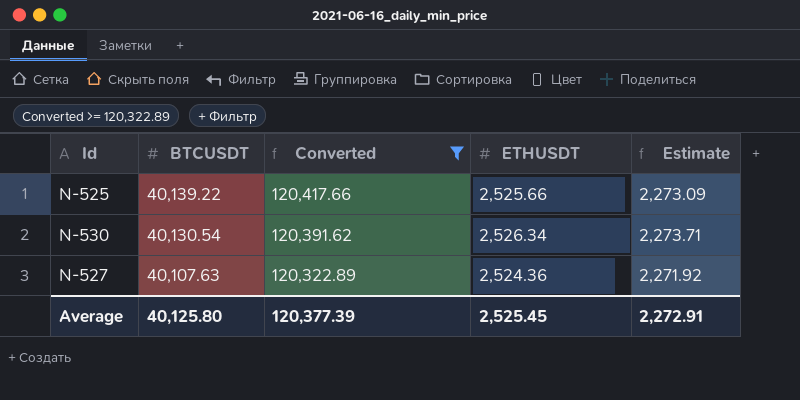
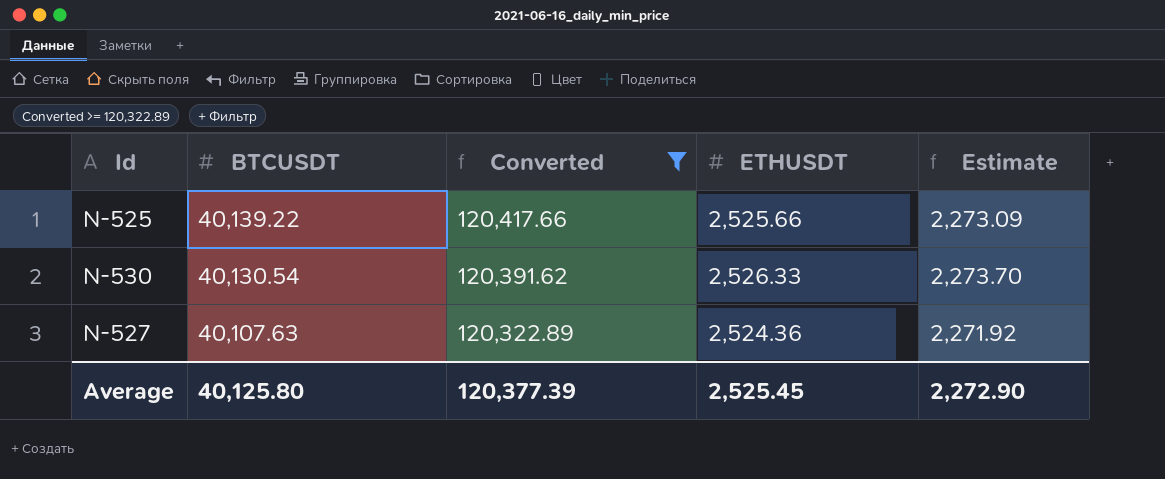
N-530 | ETHUSDT: 2,526.34 -> 2,526.33
N-530 | Estimate: 2,273.71 -> 2,273.70
Average | Estimate: 2,272.91 -> 2,272.90

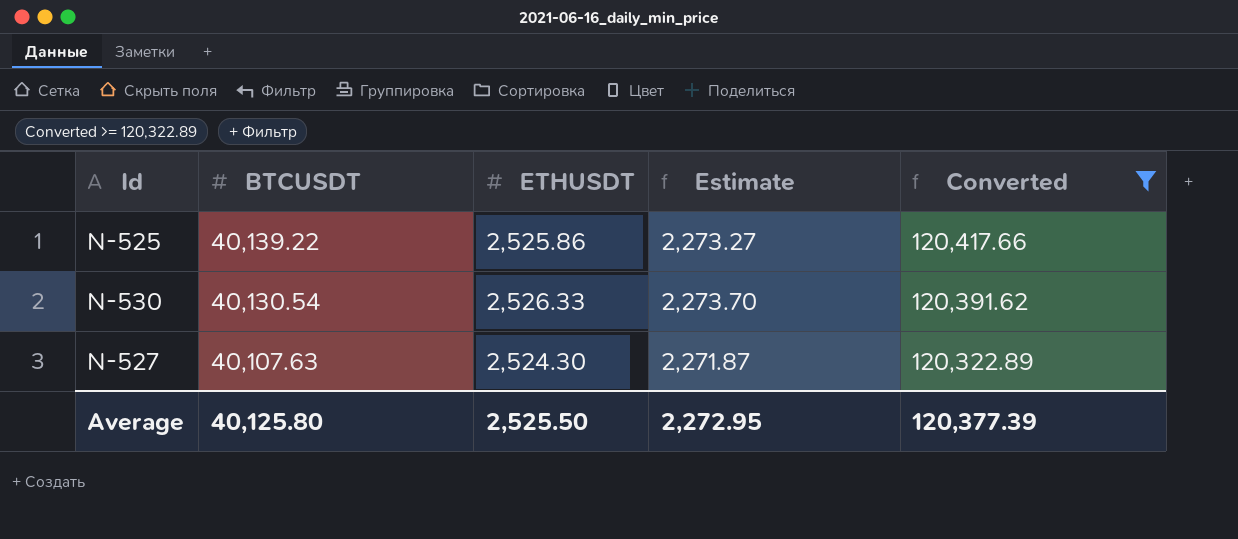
column Converted | position: 3 -> 5
N-525 | ETHUSDT: 2,525.66 -> 2,525.86
N-525 | Estimate: 2,273.09 -> 2,273.27
N-527 | ETHUSDT: 2,524.36 -> 2,524.30
N-527 | Estimate: 2,271.92 -> 2,271.87
Average | ETHUSDT: 2,525.45 -> 2,525.50
Average | Estimate: 2,272.90 -> 2,272.95

